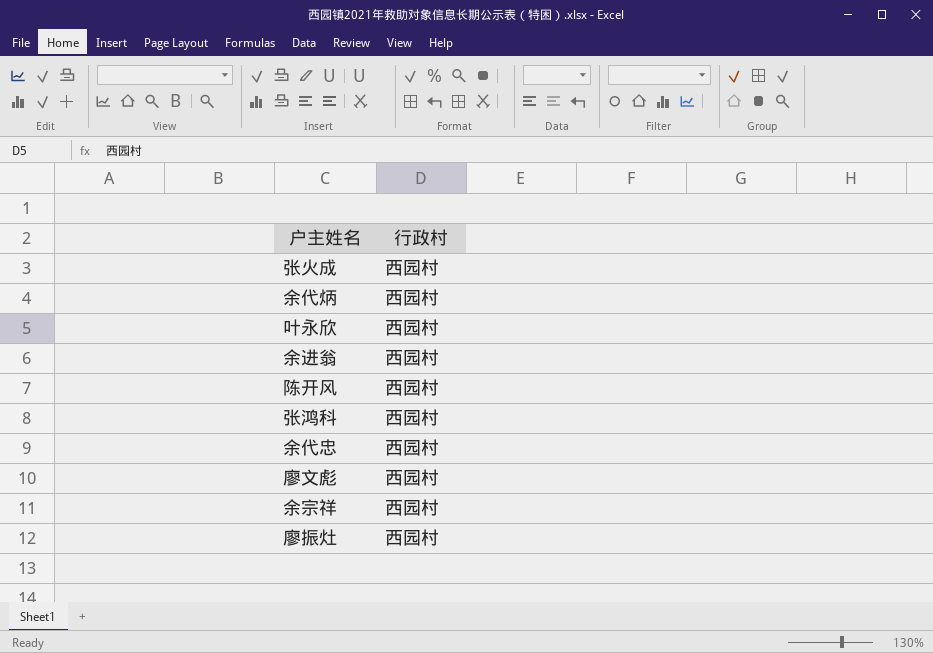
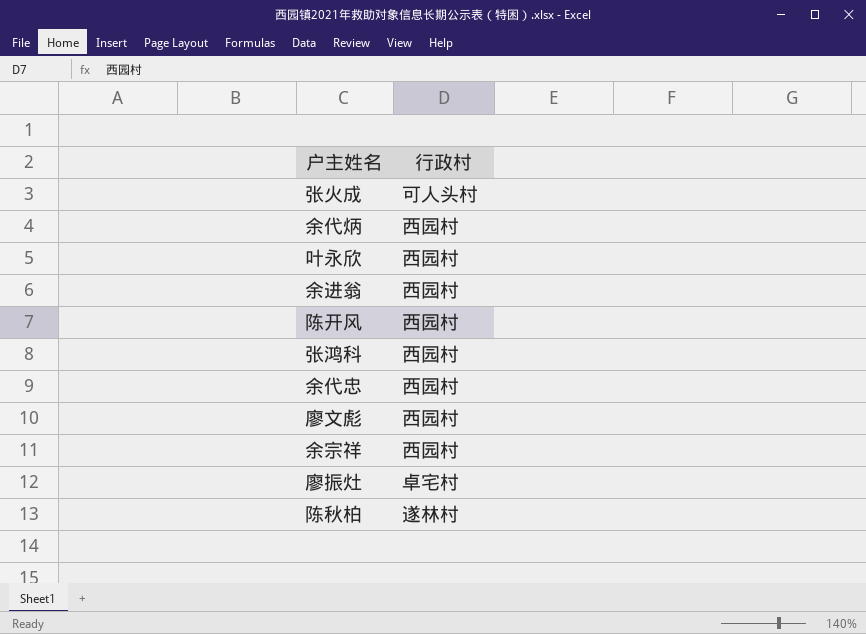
张火成 | 行政村: 西园村 -> 可人头村
廖振灶 | 行政村: 西园村 -> 卓宅村
row 陈秋柏: none -> 遂林村

